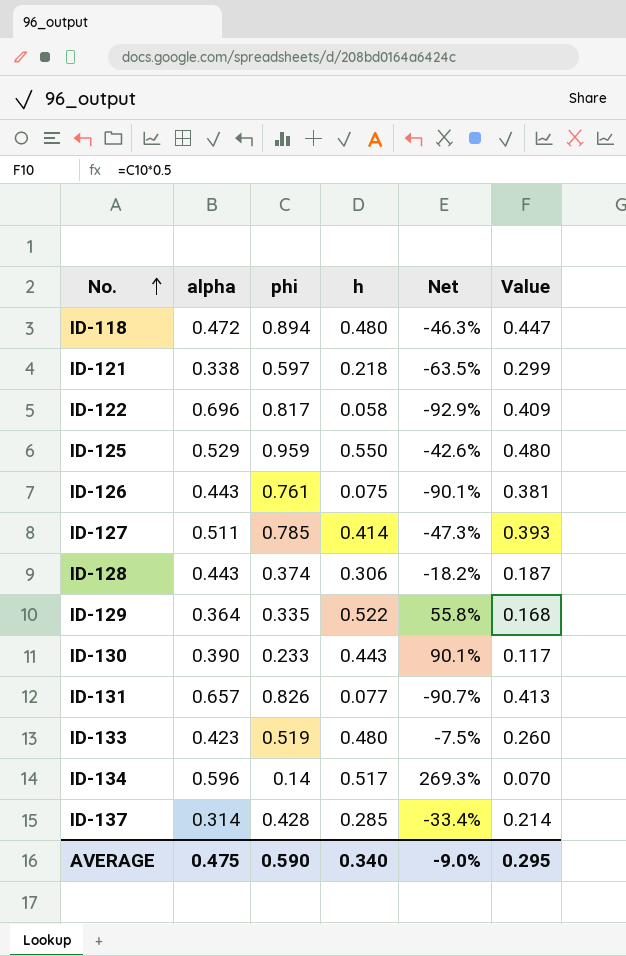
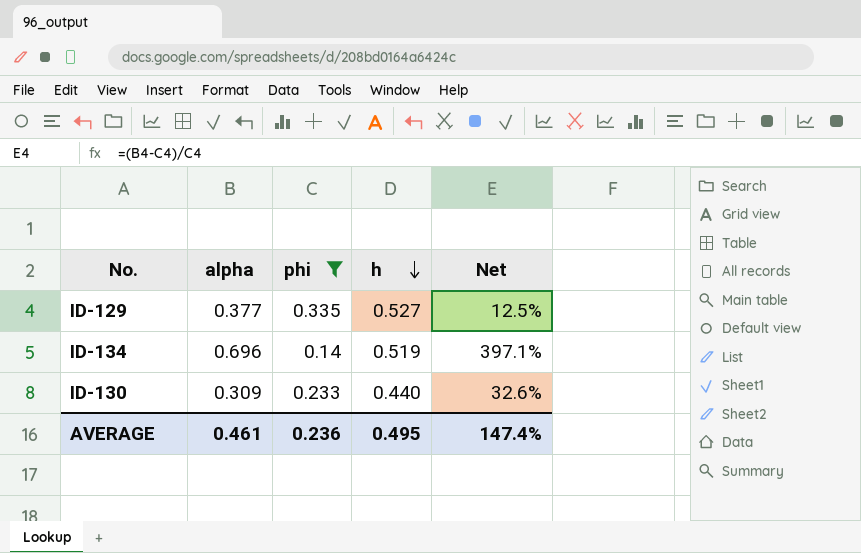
filter: none -> phi <= 0.335
row order: No. ascending -> h descending
column Value | formula: [phi] * 0.5 -> none
column Net | formula: ([h] - [phi]) / [phi] -> ([alpha] - [phi]) / [phi]
ID-129 | alpha: 0.364 -> 0.377
ID-129 | h: 0.522 -> 0.527
ID-134 | alpha: 0.596 -> 0.696
ID-134 | h: 0.517 -> 0.519
ID-130 | alpha: 0.390 -> 0.309
ID-130 | h: 0.443 -> 0.440
AVERAGE | alpha: 0.475 -> 0.461
AVERAGE | phi: 0.590 -> 0.236
AVERAGE | h: 0.340 -> 0.495
AVERAGE | Net: -9.0% -> 147.4%

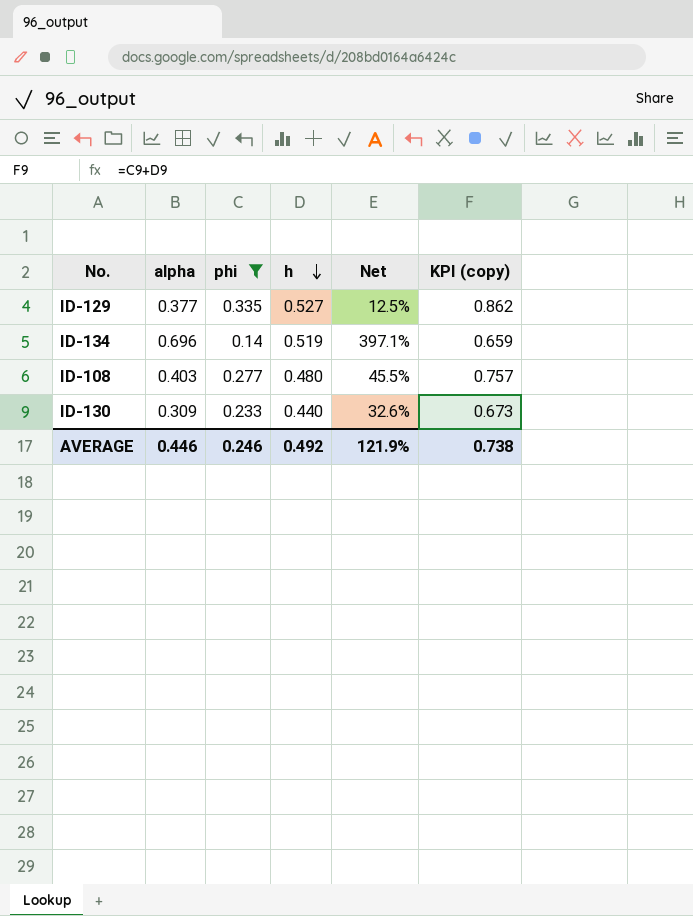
column KPI (copy) | formula: none -> [phi] + [h]
row ID-108: none -> 0.403 | 0.277 | 0.480 | 45.5% | 0.757
AVERAGE | alpha: 0.461 -> 0.446
AVERAGE | phi: 0.236 -> 0.246
AVERAGE | h: 0.495 -> 0.492
AVERAGE | Net: 147.4% -> 121.9%

